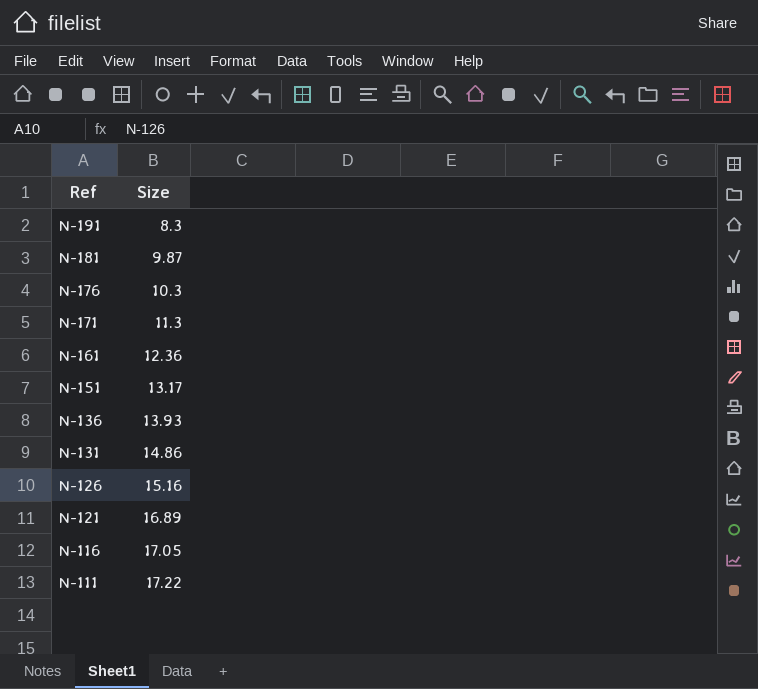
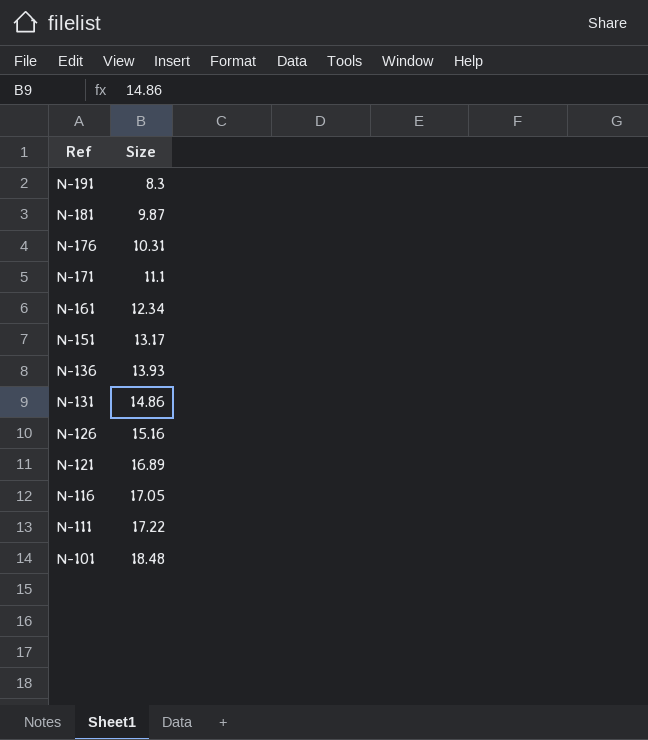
N-176 | Size: 10.3 -> 10.31
N-171 | Size: 11.3 -> 11.1
N-161 | Size: 12.36 -> 12.34
row N-101: none -> 18.48

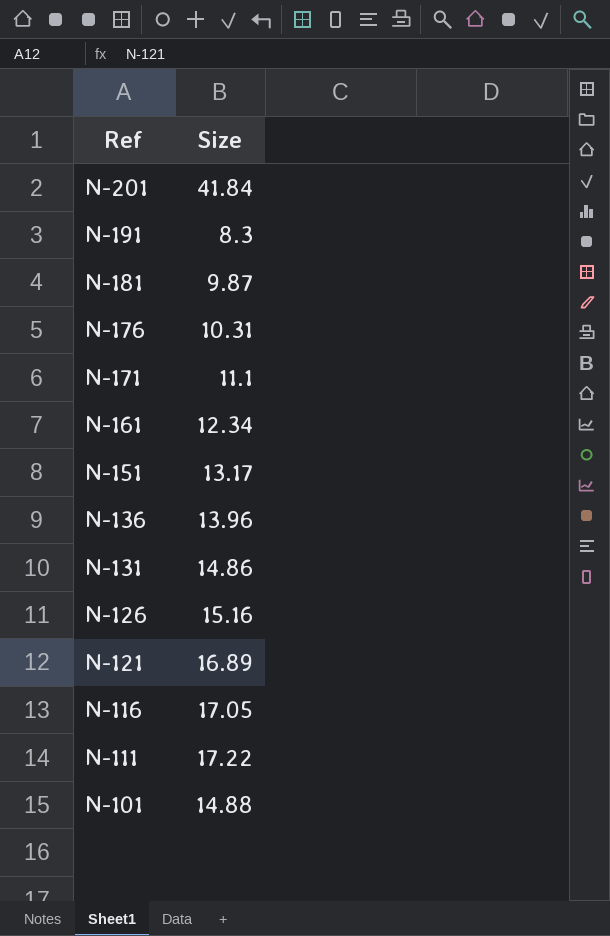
row N-201: none -> 41.84
N-136 | Size: 13.93 -> 13.96
N-101 | Size: 18.48 -> 14.88

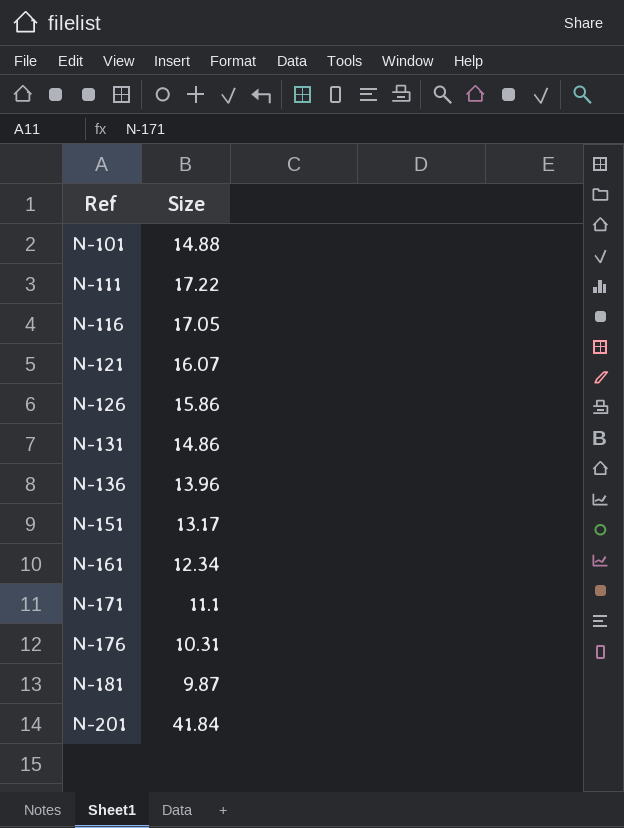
row order: Ref descending -> Ref ascending
row N-191: 8.3 -> none
N-121 | Size: 16.89 -> 16.07
N-126 | Size: 15.16 -> 15.86

